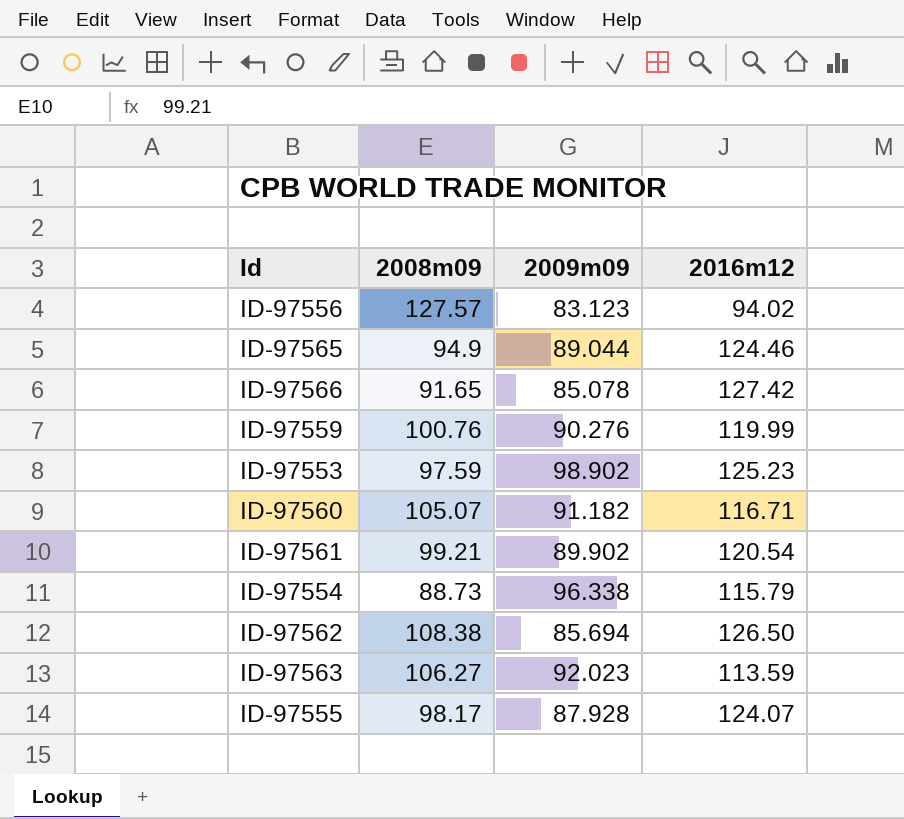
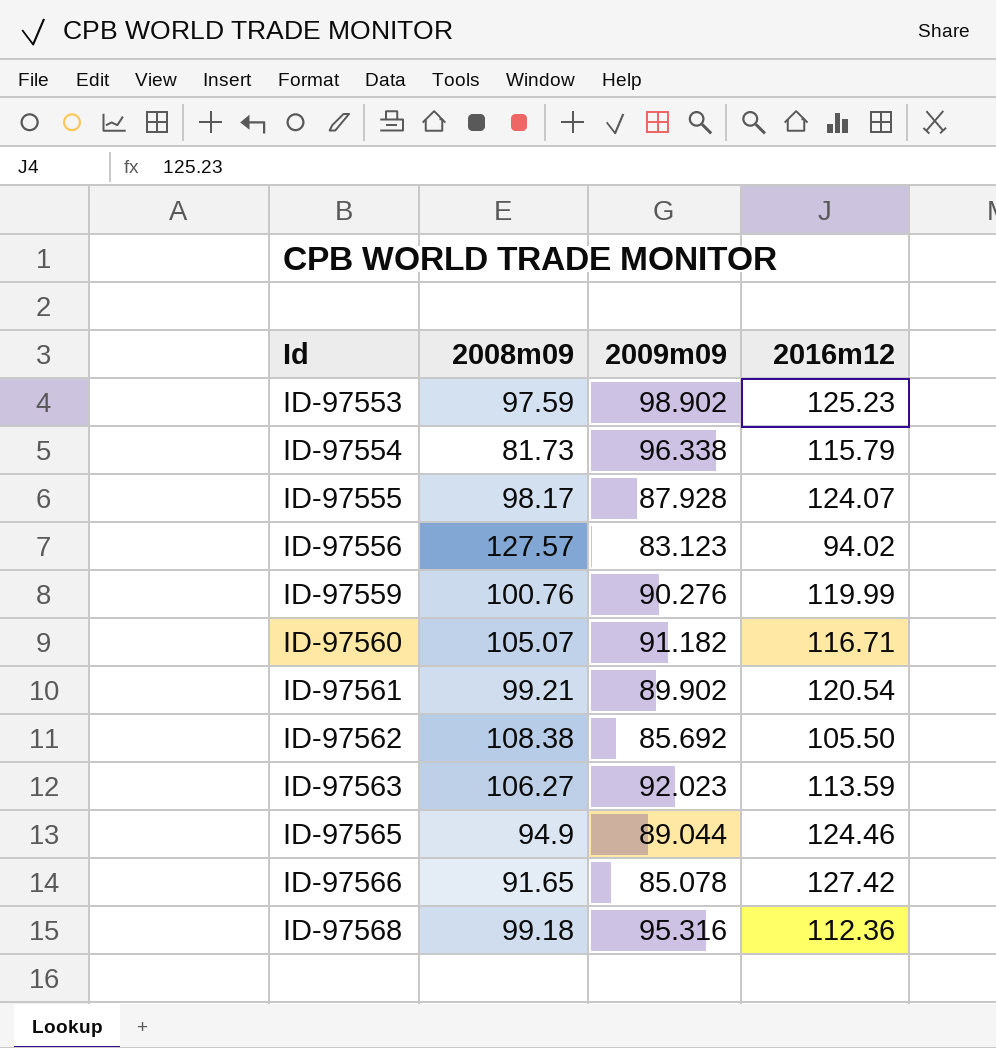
row order: none -> Id ascending
ID-97554 | 2008m09: 88.73 -> 81.73
ID-97562 | 2009m09: 85.694 -> 85.692
ID-97562 | 2016m12: 126.50 -> 105.50
row ID-97568: none -> 99.18 | 95.316 | 112.36

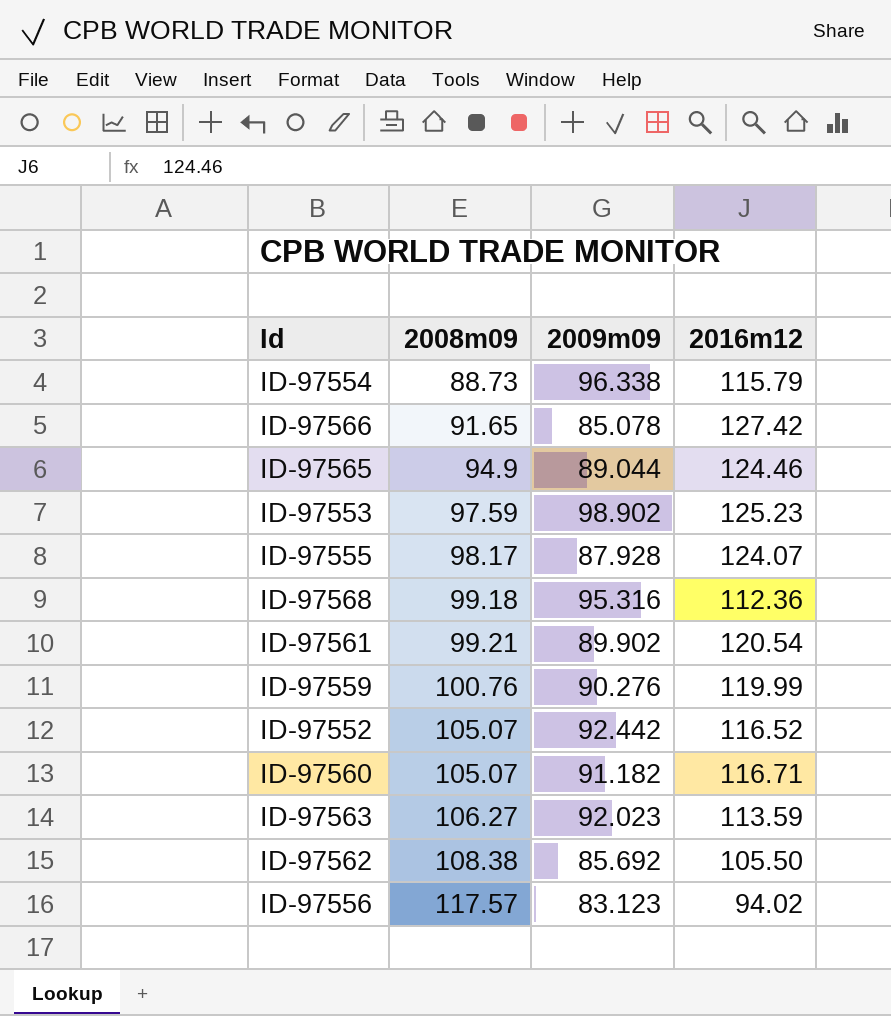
row order: Id ascending -> 2008m09 ascending
ID-97554 | 2008m09: 81.73 -> 88.73
row ID-97552: none -> 105.07 | 92.442 | 116.52
ID-97556 | 2008m09: 127.57 -> 117.57

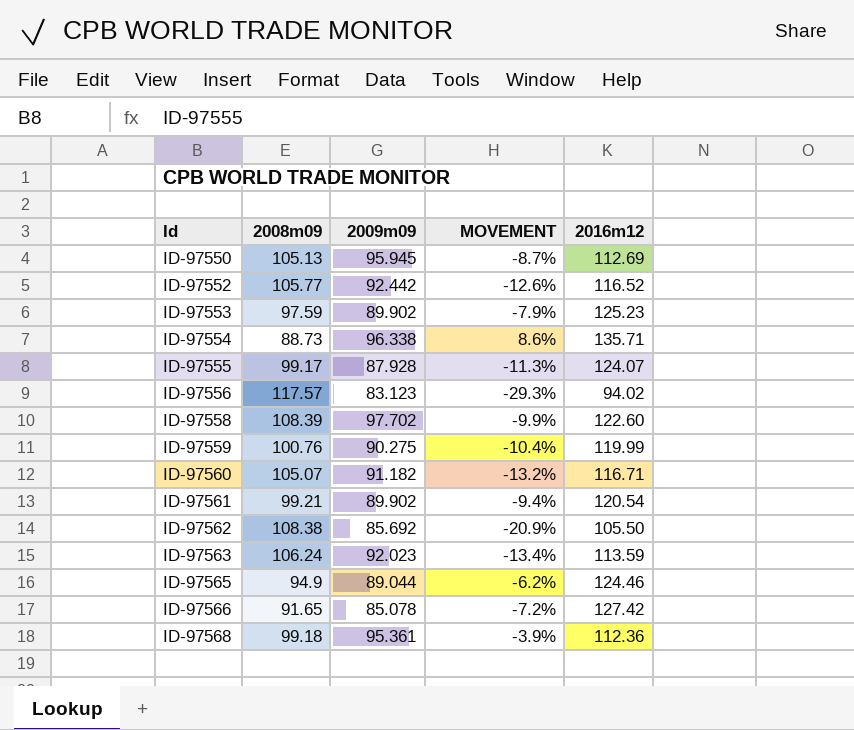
row order: 2008m09 ascending -> Id ascending
column MOVEMENT | formula: none -> ([2009m09] - [2008m09]) / [2008m09]
row ID-97550: none -> 105.13 | 95.945 | -8.7% | 112.69
ID-97552 | 2008m09: 105.07 -> 105.77
ID-97553 | 2009m09: 98.902 -> 89.902
ID-97554 | 2016m12: 115.79 -> 135.71
ID-97555 | 2008m09: 98.17 -> 99.17
row ID-97558: none -> 108.39 | 97.702 | -9.9% | 122.60
ID-97559 | 2009m09: 90.276 -> 90.275
ID-97563 | 2008m09: 106.27 -> 106.24
ID-97568 | 2009m09: 95.316 -> 95.361

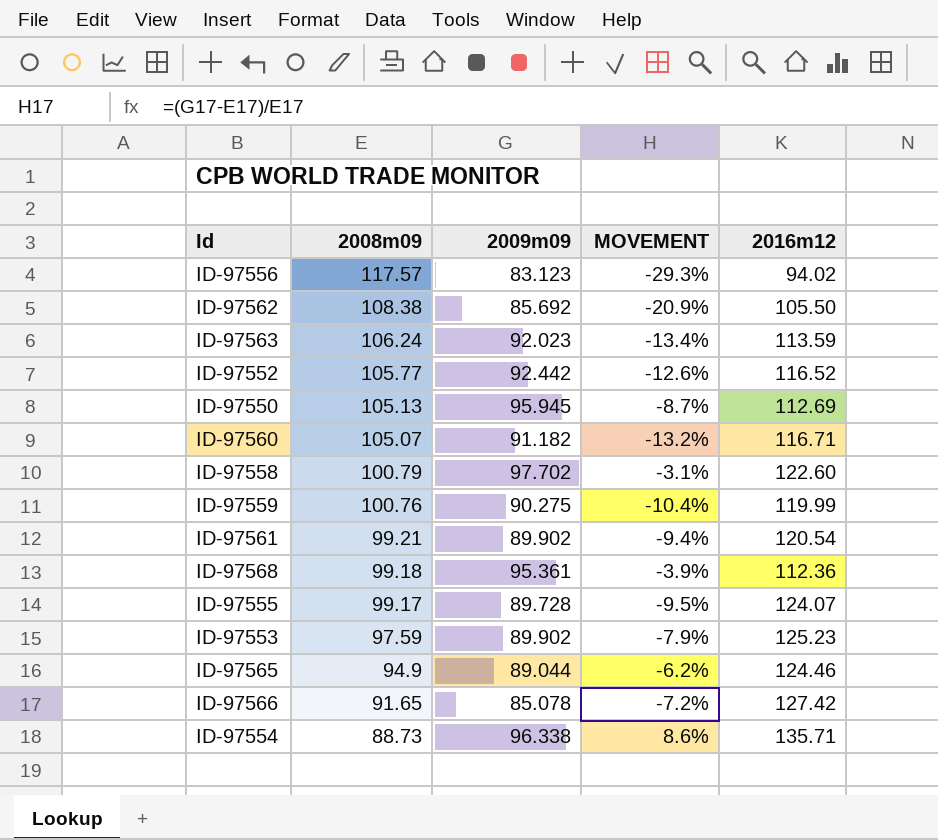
row order: Id ascending -> 2008m09 descending
ID-97558 | 2008m09: 108.39 -> 100.79
ID-97558 | MOVEMENT: -9.9% -> -3.1%
ID-97555 | 2009m09: 87.928 -> 89.728
ID-97555 | MOVEMENT: -11.3% -> -9.5%

